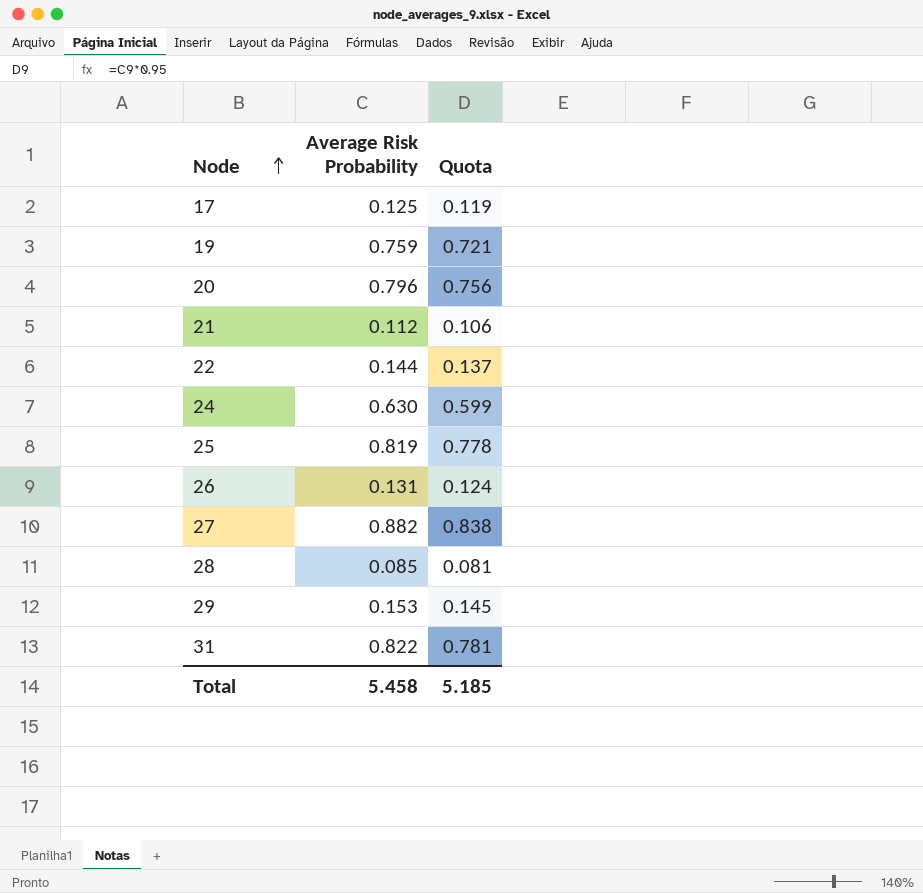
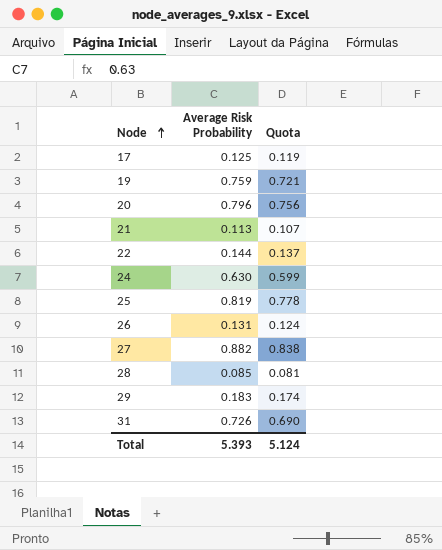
21 | Average Risk Probability: 0.112 -> 0.113
21 | Quota: 0.106 -> 0.107
29 | Average Risk Probability: 0.153 -> 0.183
29 | Quota: 0.145 -> 0.174
31 | Average Risk Probability: 0.822 -> 0.726
31 | Quota: 0.781 -> 0.690
Total | Average Risk Probability: 5.458 -> 5.393
Total | Quota: 5.185 -> 5.124

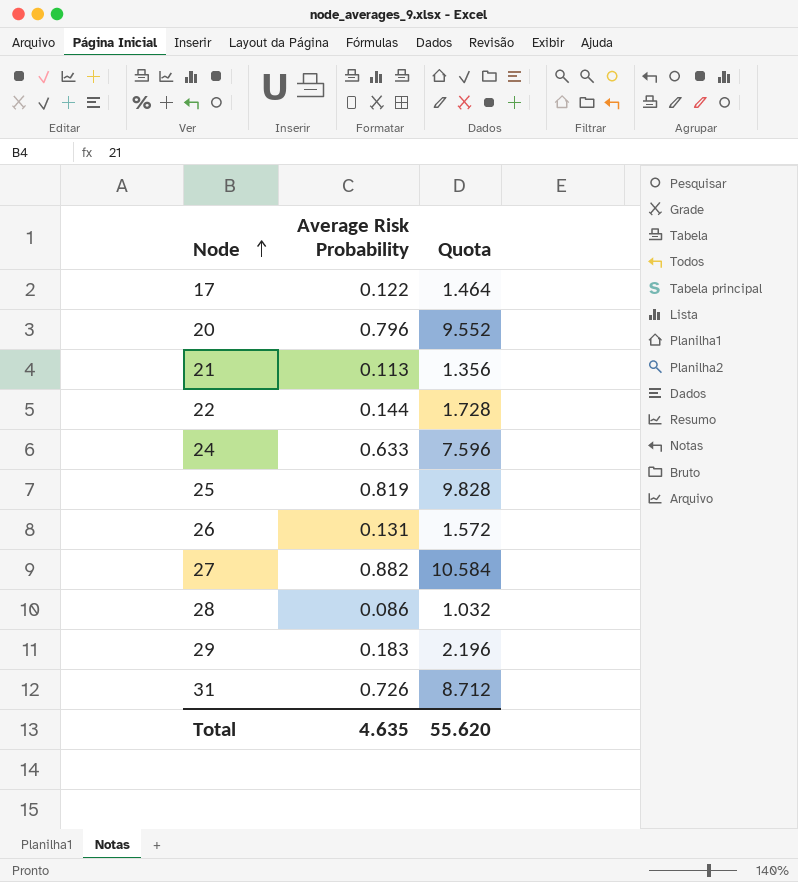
column Quota | formula: [Average Risk Probability] * 0.95 -> [Average Risk Probability] * 12
row 19: 0.759 | 0.721 -> none
17 | Average Risk Probability: 0.125 -> 0.122
24 | Average Risk Probability: 0.630 -> 0.633
28 | Average Risk Probability: 0.085 -> 0.086
Total | Average Risk Probability: 5.393 -> 4.635
Total | Quota: 5.124 -> 55.620

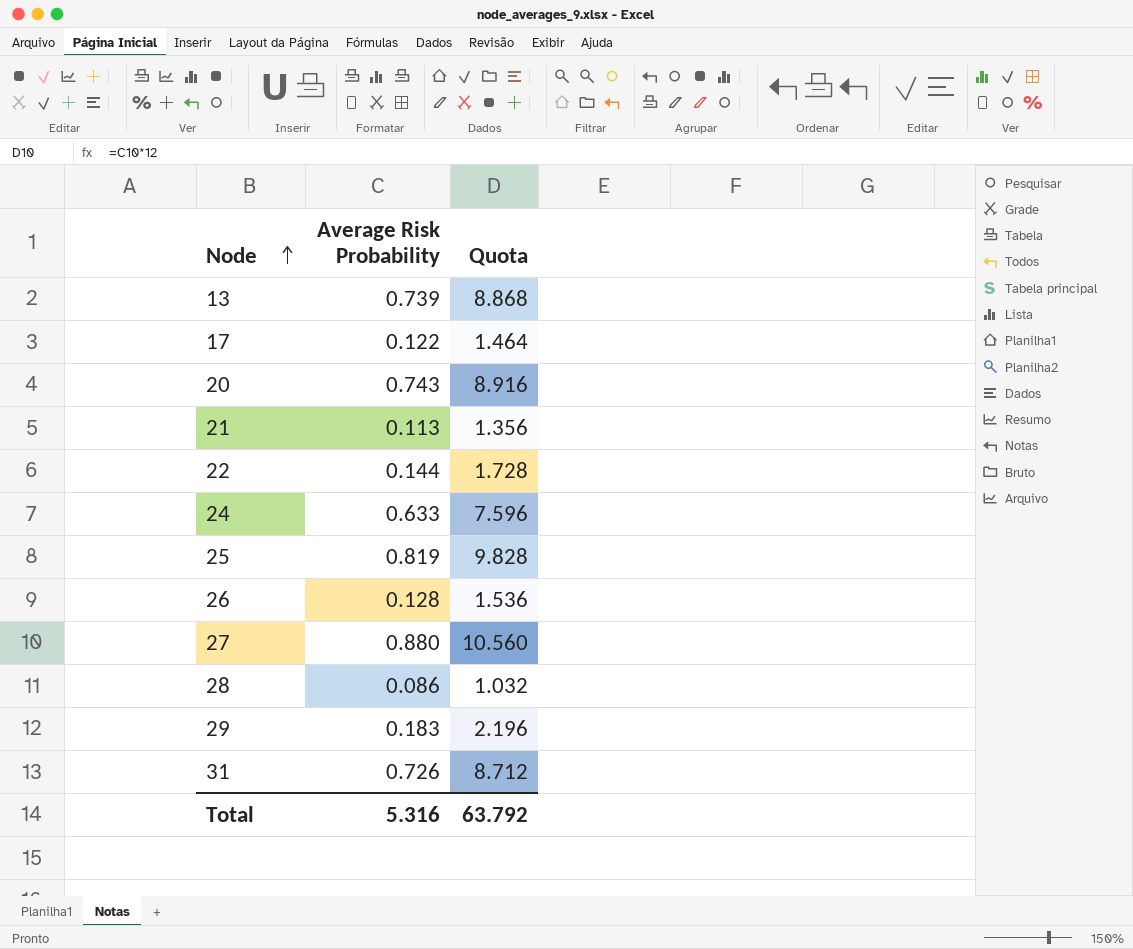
row 13: none -> 0.739 | 8.868
20 | Average Risk Probability: 0.796 -> 0.743
20 | Quota: 9.552 -> 8.916
26 | Average Risk Probability: 0.131 -> 0.128
26 | Quota: 1.572 -> 1.536
27 | Average Risk Probability: 0.882 -> 0.880
27 | Quota: 10.584 -> 10.560
Total | Average Risk Probability: 4.635 -> 5.316
Total | Quota: 55.620 -> 63.792

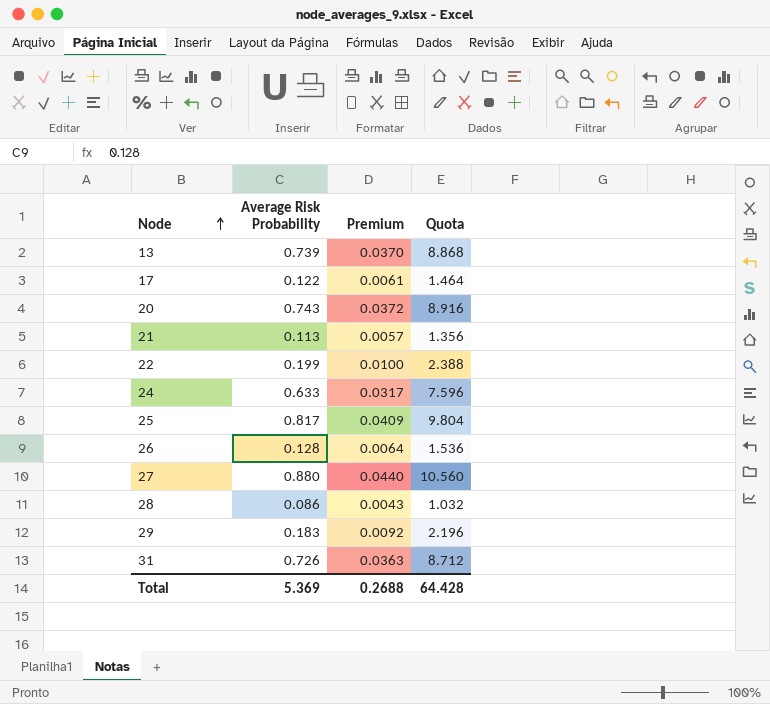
column Premium | formula: none -> [Average Risk Probability] * 0.05
22 | Average Risk Probability: 0.144 -> 0.199
22 | Quota: 1.728 -> 2.388
25 | Average Risk Probability: 0.819 -> 0.817
25 | Quota: 9.828 -> 9.804
Total | Average Risk Probability: 5.316 -> 5.369
Total | Quota: 63.792 -> 64.428

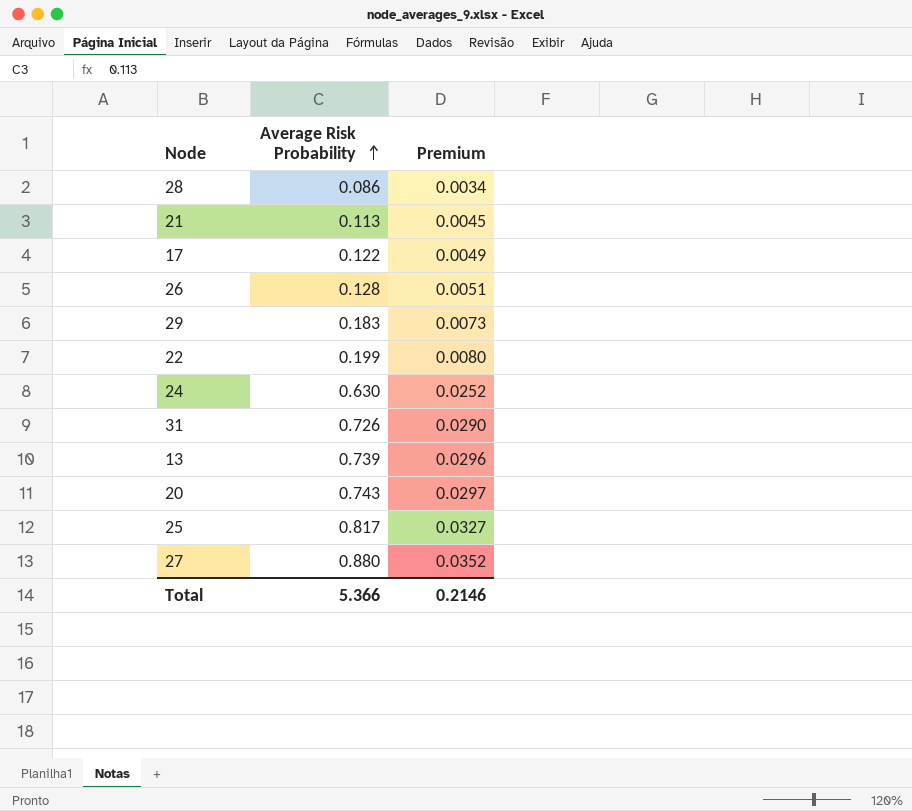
row order: Node ascending -> Average Risk Probability ascending
column Quota | formula: [Average Risk Probability] * 12 -> none
column Premium | formula: [Average Risk Probability] * 0.05 -> [Average Risk Probability] * 0.04
24 | Average Risk Probability: 0.633 -> 0.630
Total | Average Risk Probability: 5.369 -> 5.366
Total | Premium: 0.2688 -> 0.2146

